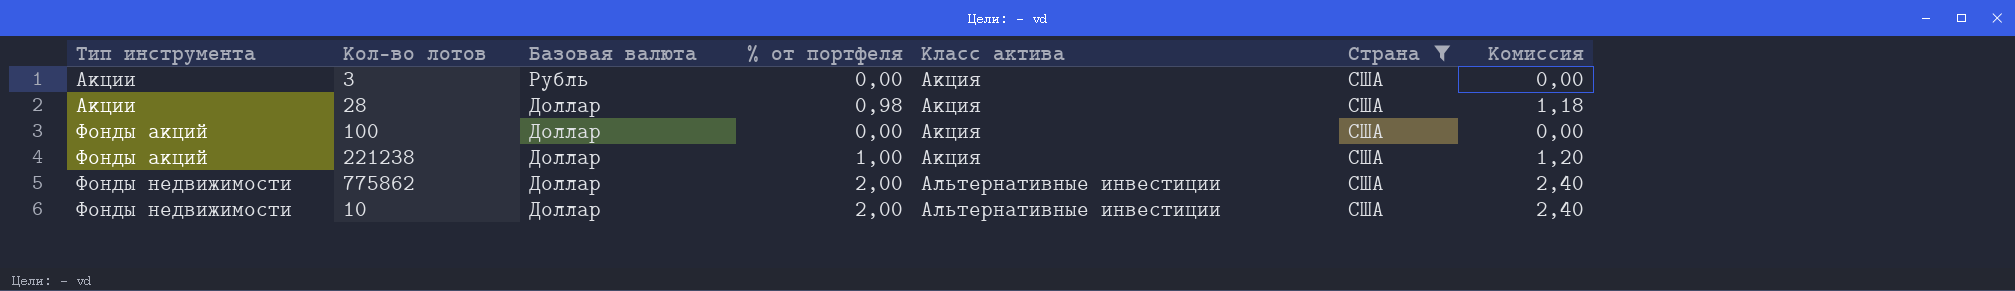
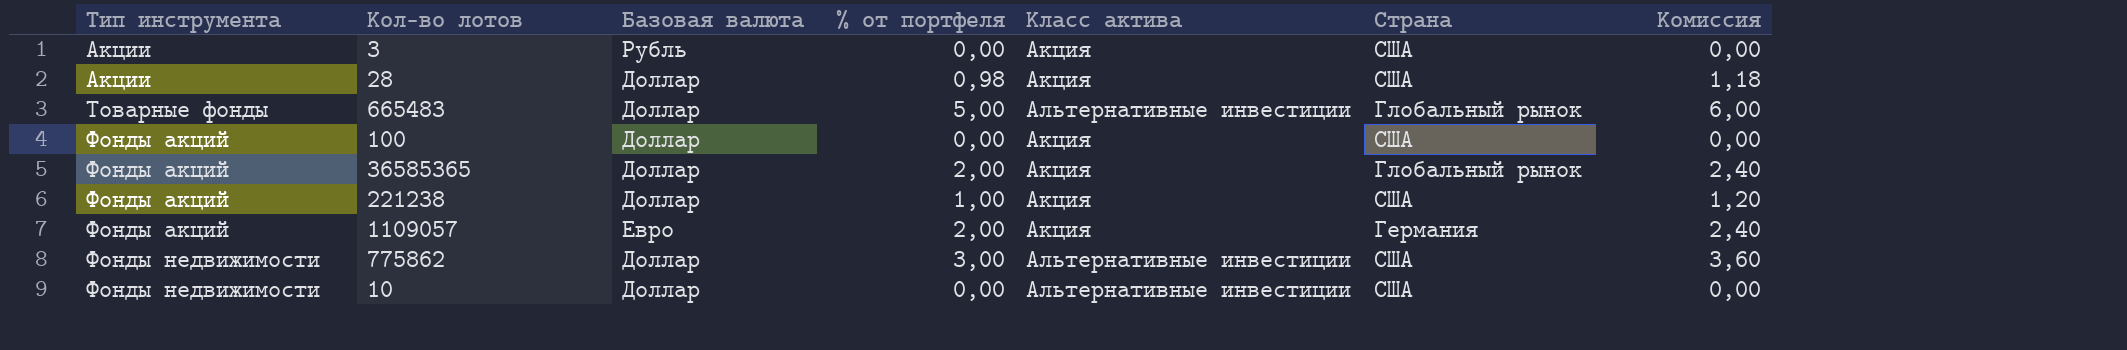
filter: Страна = США -> none
775862 | % от портфеля: 2,00 -> 3,00
775862 | Комиссия: 2,40 -> 3,60
10 | % от портфеля: 2,00 -> 0,00
10 | Комиссия: 2,40 -> 0,00

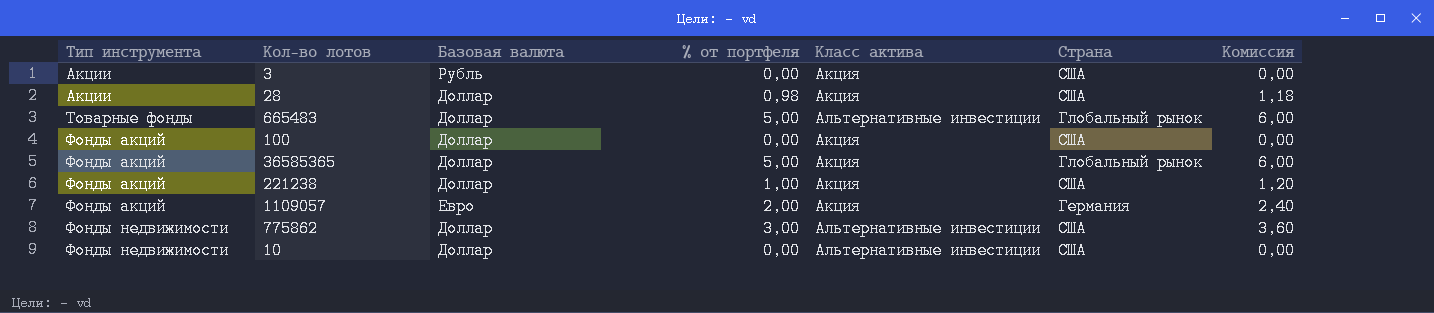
36585365 | % от портфеля: 2,00 -> 5,00
36585365 | Комиссия: 2,40 -> 6,00

